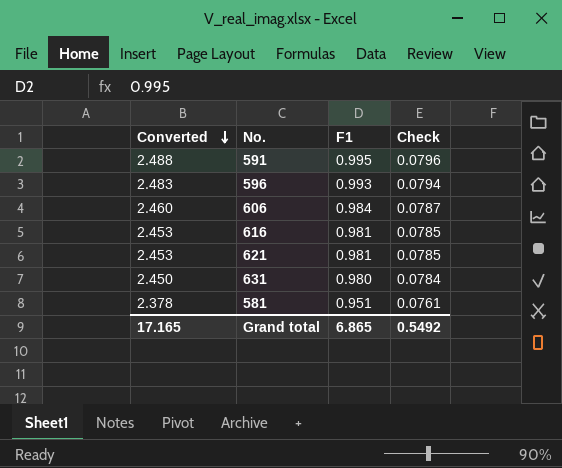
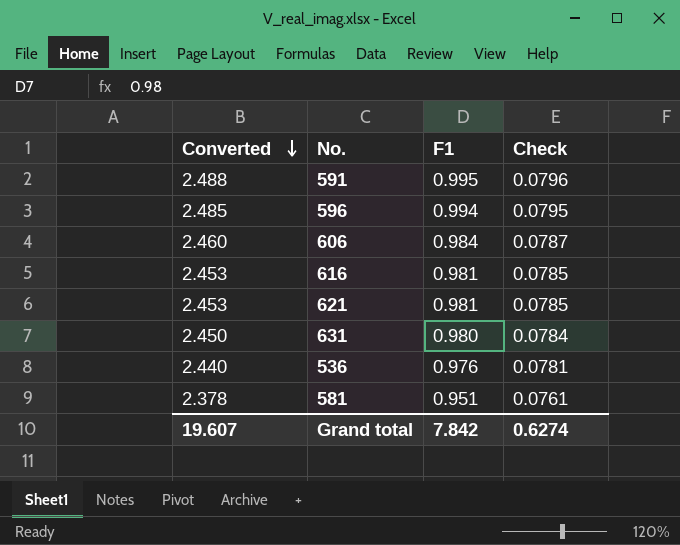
596 | Converted: 2.483 -> 2.485
596 | F1: 0.993 -> 0.994
596 | Check: 0.0794 -> 0.0795
row 536: none -> 2.440 | 0.976 | 0.0781
Grand total | Converted: 17.165 -> 19.607
Grand total | F1: 6.865 -> 7.842
Grand total | Check: 0.5492 -> 0.6274

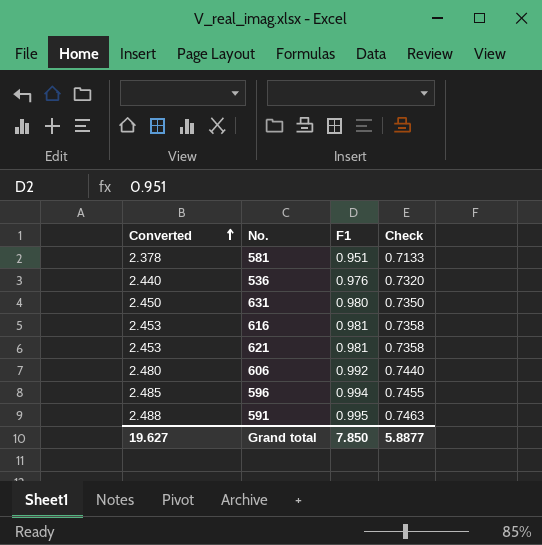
row order: Converted descending -> Converted ascending
column Check | formula: [F1] * 0.08 -> [F1] * 0.75
606 | Converted: 2.460 -> 2.480
606 | F1: 0.984 -> 0.992
Grand total | Converted: 19.607 -> 19.627
Grand total | F1: 7.842 -> 7.850
Grand total | Check: 0.6274 -> 5.8877

